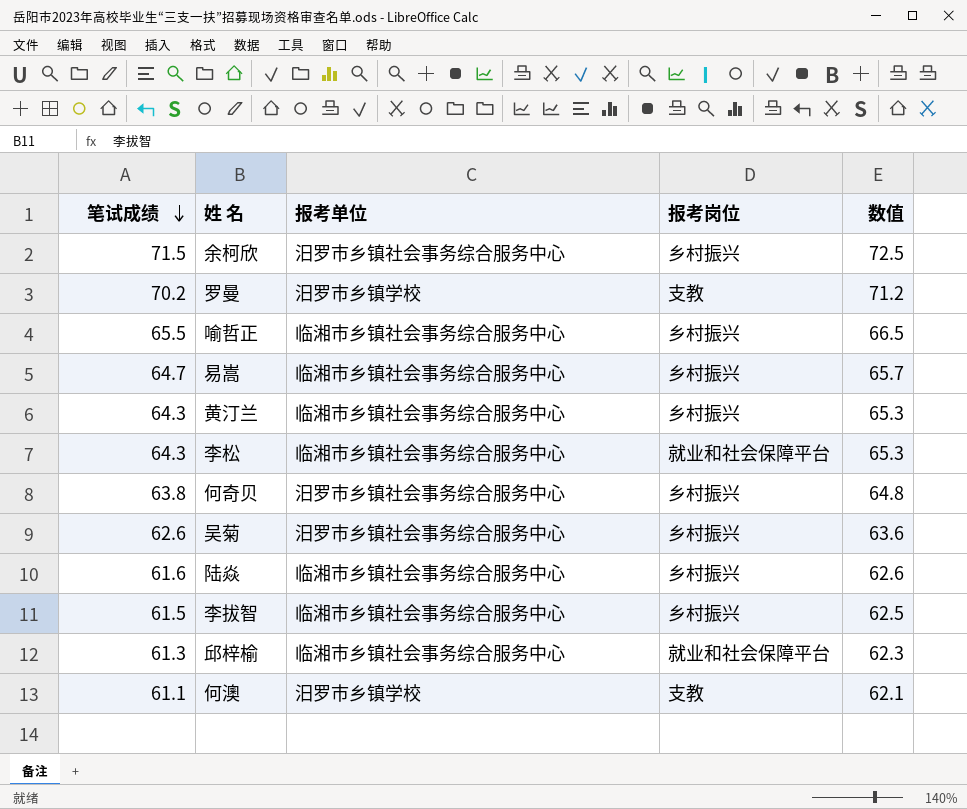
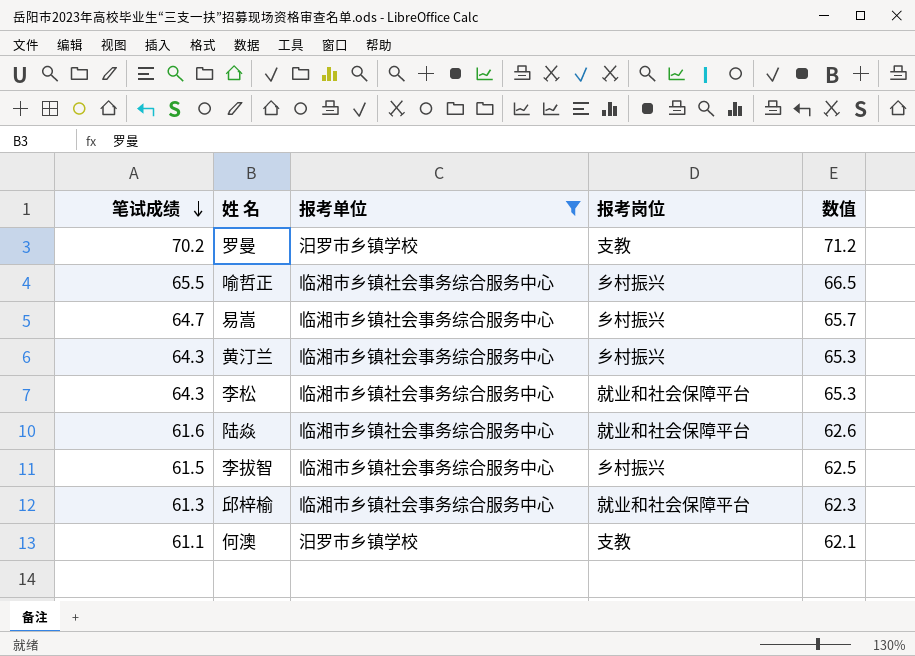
filter: none -> 报考单位 != 汨罗市乡镇社会事务综合服务中心
陆焱 | 报考岗位: 乡村振兴 -> 就业和社会保障平台

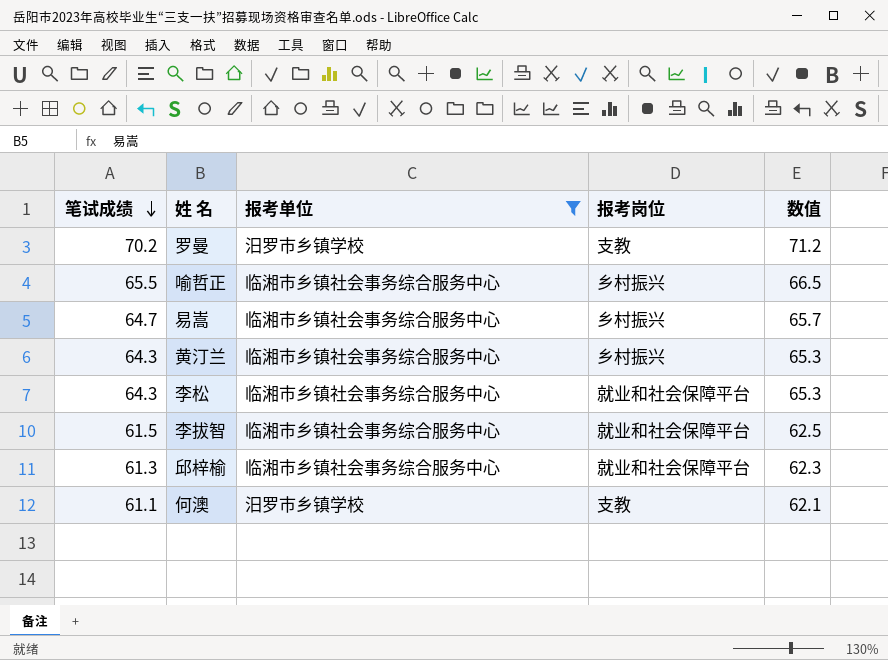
row 陆焱: 61.6 | 临湘市乡镇社会事务综合服务中心 | 就业和社会保障平台 | 62.6 -> none
李拔智 | 报考岗位: 乡村振兴 -> 就业和社会保障平台

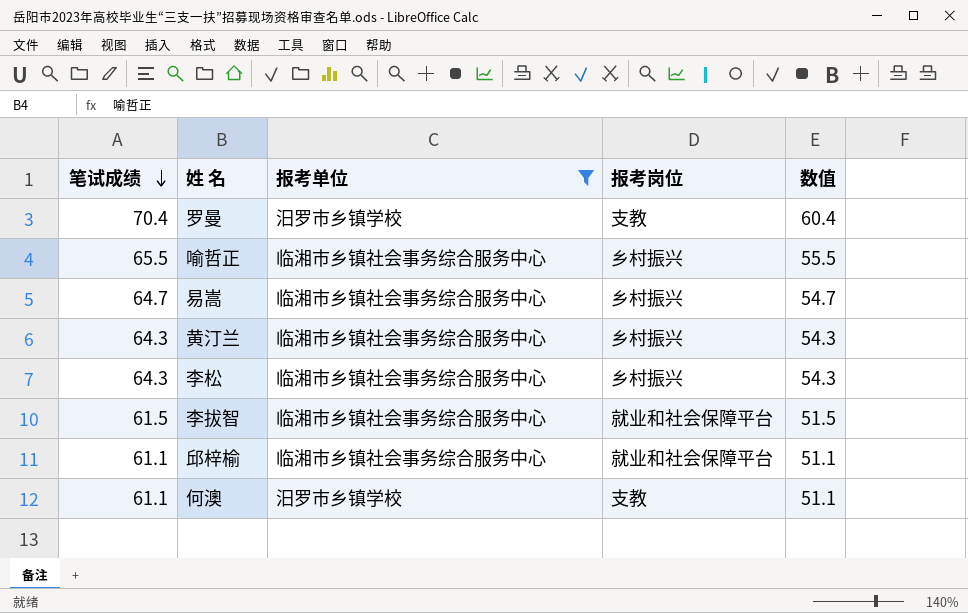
column 数值 | formula: [笔试成绩] + 1 -> [笔试成绩] - 10
罗曼 | 笔试成绩: 70.2 -> 70.4
李松 | 报考岗位: 就业和社会保障平台 -> 乡村振兴
邱梓榆 | 笔试成绩: 61.3 -> 61.1

